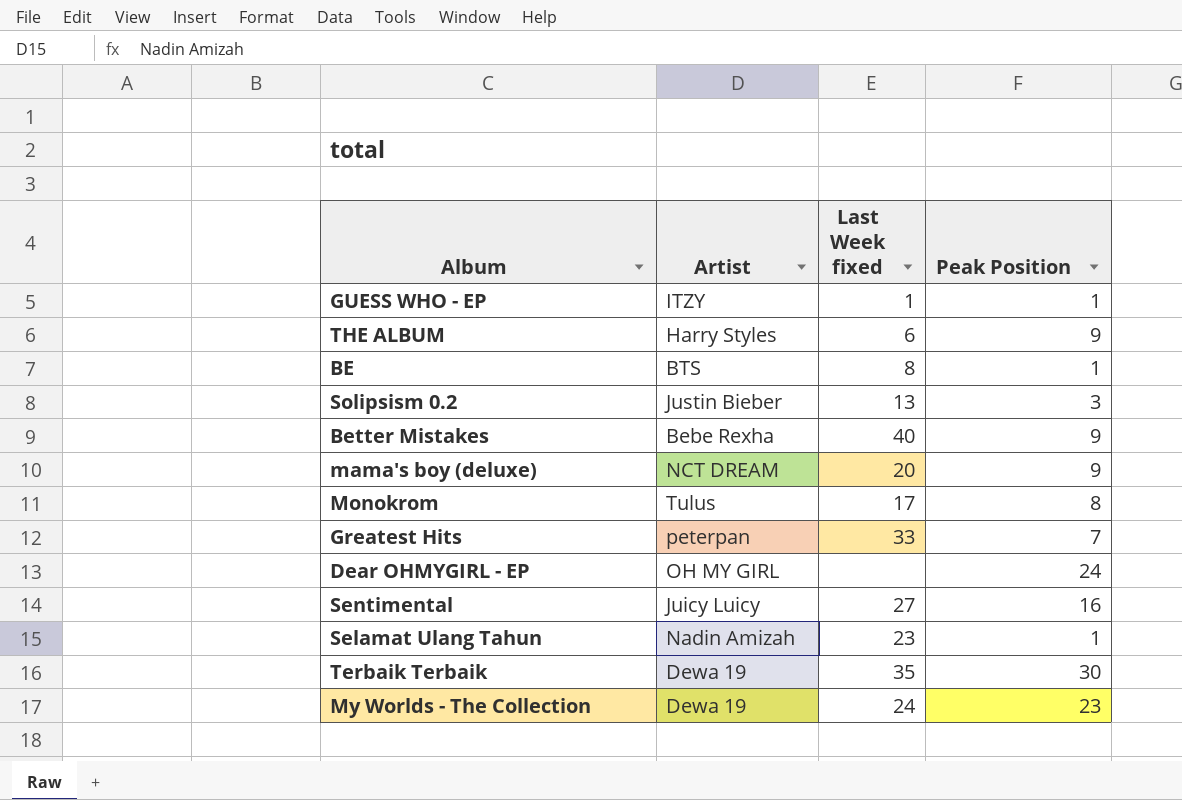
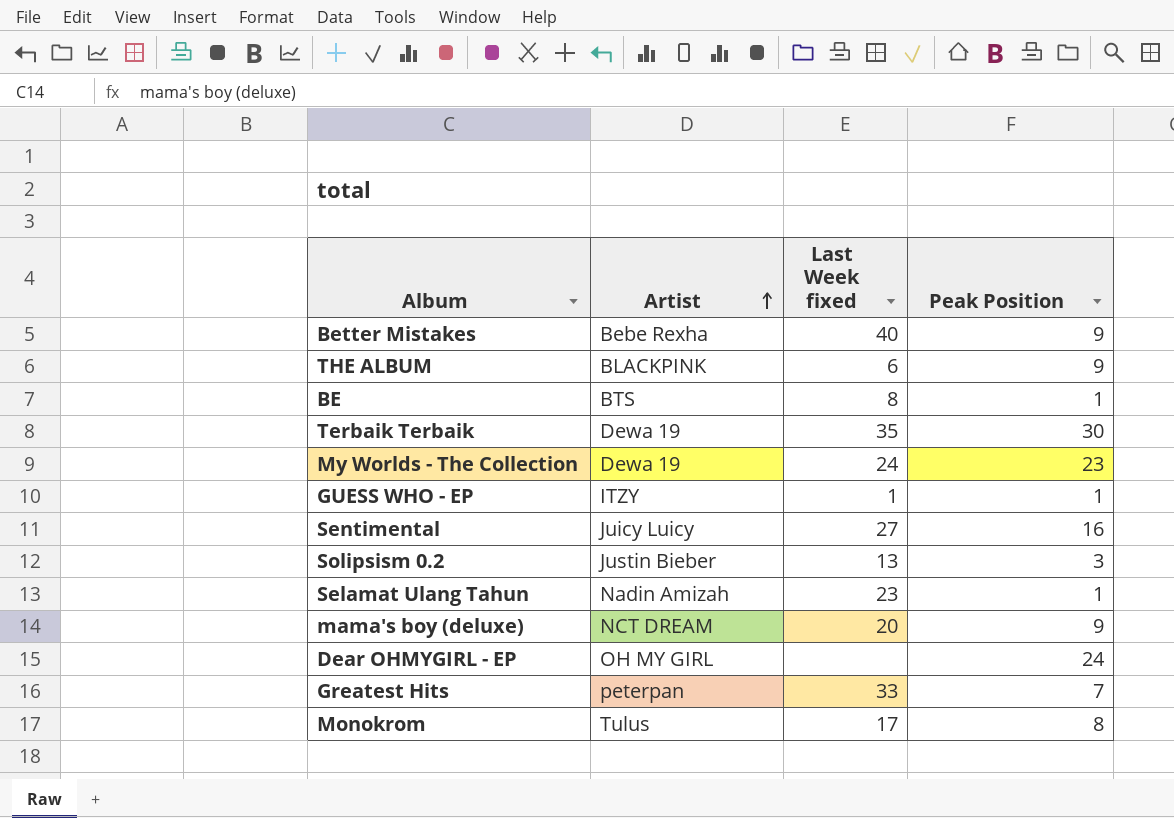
row order: none -> Artist ascending
THE ALBUM | Artist: Harry Styles -> BLACKPINK

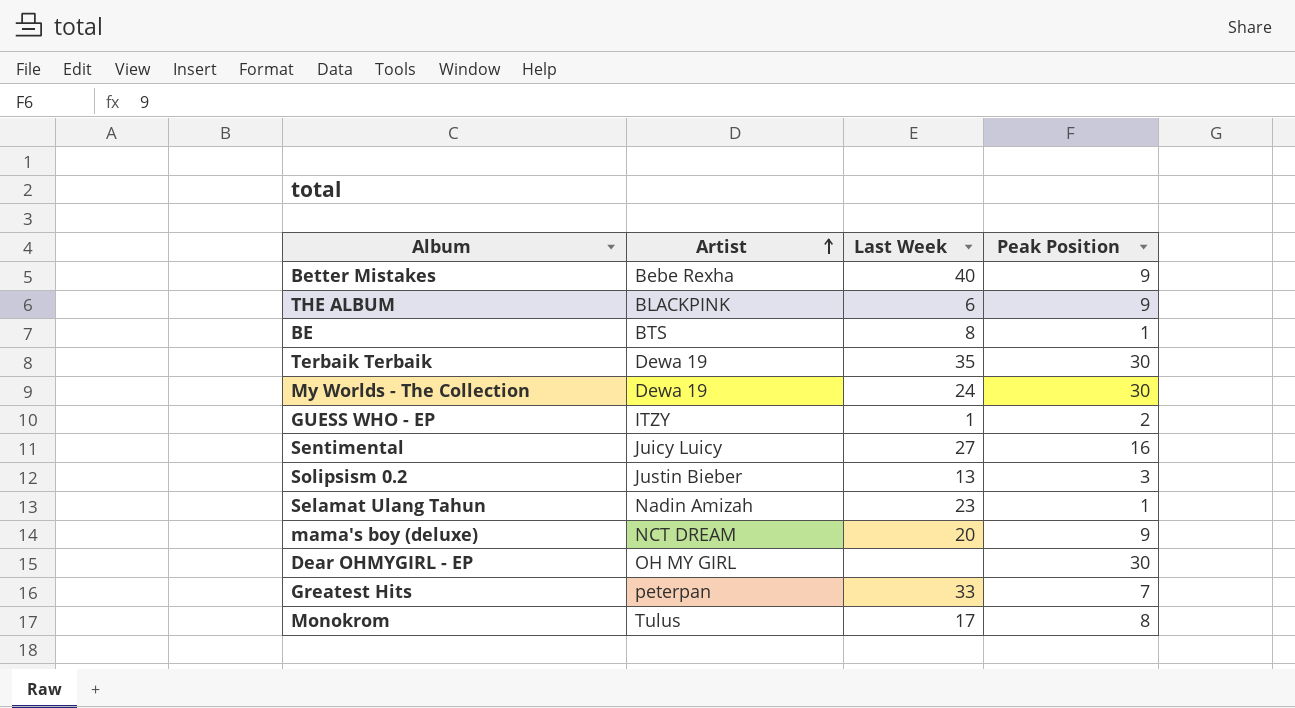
column name: Last Week fixed -> Last Week
My Worlds - The Collection | Peak Position: 23 -> 30
GUESS WHO - EP | Peak Position: 1 -> 2
Dear OHMYGIRL - EP | Peak Position: 24 -> 30

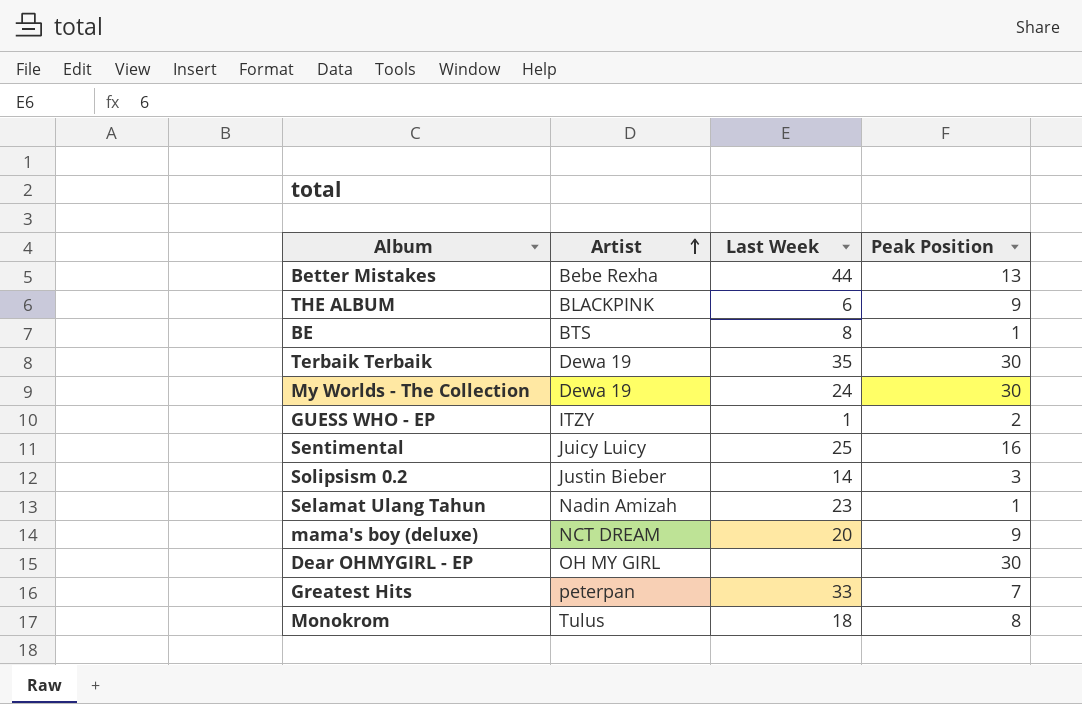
Better Mistakes | Last Week: 40 -> 44
Better Mistakes | Peak Position: 9 -> 13
Sentimental | Last Week: 27 -> 25
Solipsism 0.2 | Last Week: 13 -> 14
Monokrom | Last Week: 17 -> 18

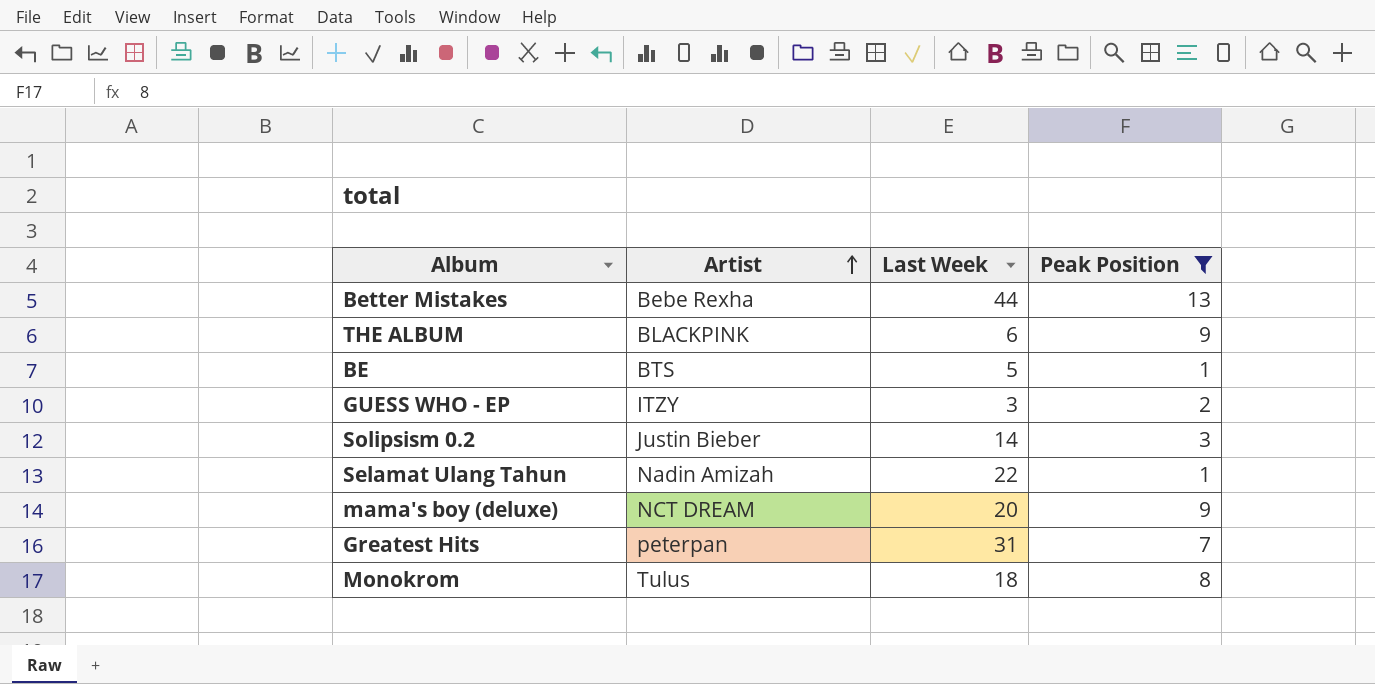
filter: none -> Peak Position <= 13
BE | Last Week: 8 -> 5
GUESS WHO - EP | Last Week: 1 -> 3
Selamat Ulang Tahun | Last Week: 23 -> 22
Greatest Hits | Last Week: 33 -> 31

